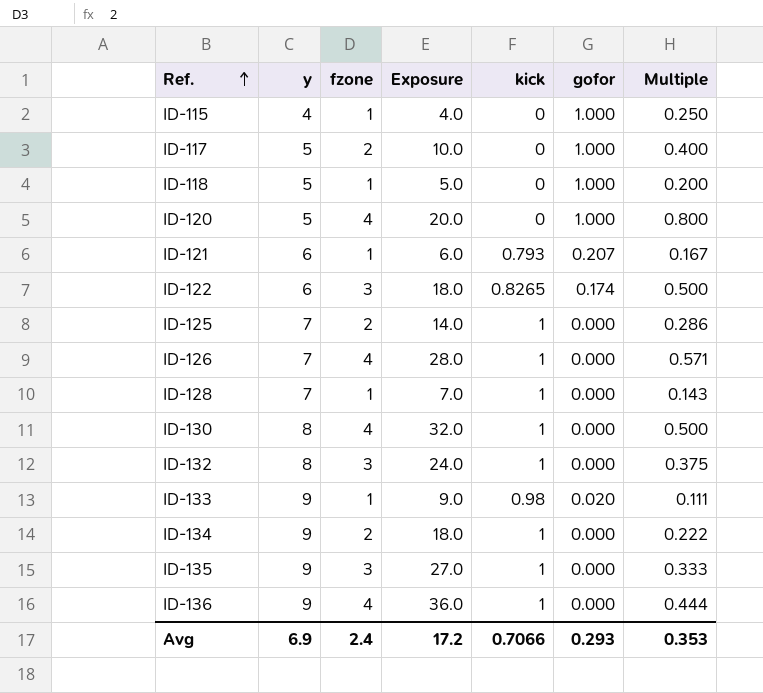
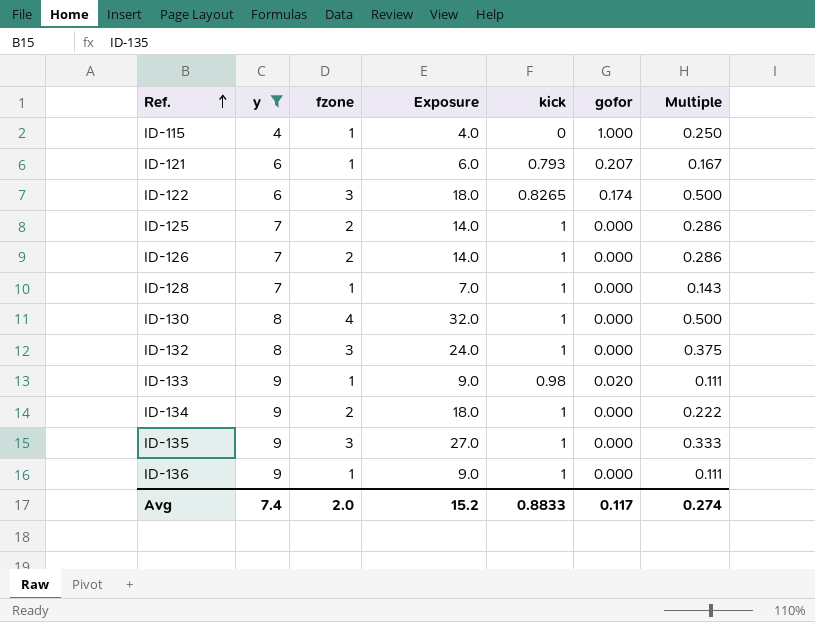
filter: none -> y != 5
ID-126 | fzone: 4 -> 2
ID-126 | Exposure: 28.0 -> 14.0
ID-126 | Multiple: 0.571 -> 0.286
ID-136 | fzone: 4 -> 1
ID-136 | Exposure: 36.0 -> 9.0
ID-136 | Multiple: 0.444 -> 0.111
Avg | y: 6.9 -> 7.4
Avg | fzone: 2.4 -> 2.0
Avg | Exposure: 17.2 -> 15.2
Avg | kick: 0.7066 -> 0.8833
Avg | gofor: 0.293 -> 0.117
Avg | Multiple: 0.353 -> 0.274

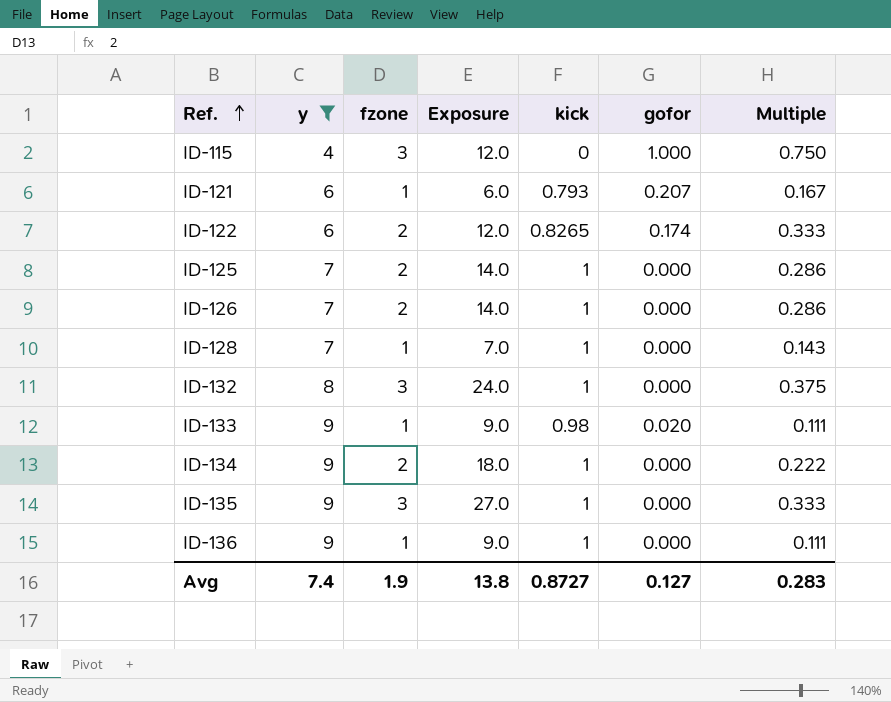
row ID-130: 8 | 4 | 32.0 | 1 | 0.000 | 0.500 -> none
ID-115 | fzone: 1 -> 3
ID-115 | Exposure: 4.0 -> 12.0
ID-115 | Multiple: 0.250 -> 0.750
ID-122 | fzone: 3 -> 2
ID-122 | Exposure: 18.0 -> 12.0
ID-122 | Multiple: 0.500 -> 0.333
Avg | fzone: 2.0 -> 1.9
Avg | Exposure: 15.2 -> 13.8
Avg | kick: 0.8833 -> 0.8727
Avg | gofor: 0.117 -> 0.127
Avg | Multiple: 0.274 -> 0.283

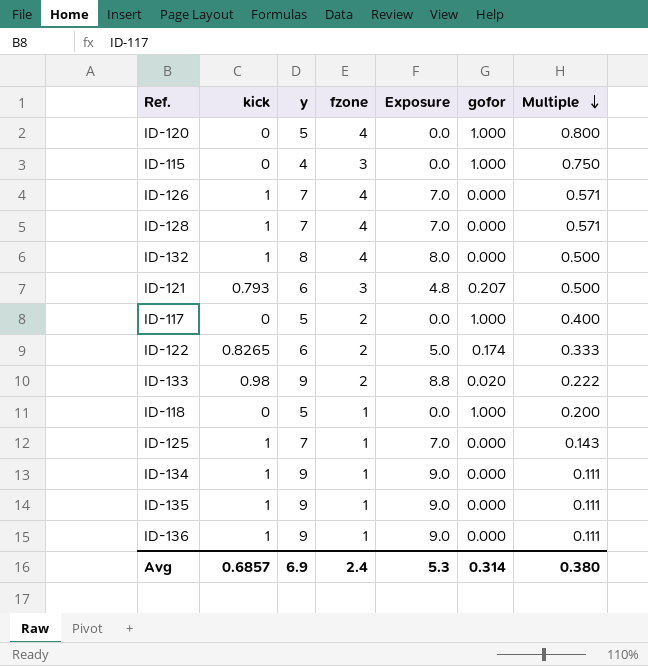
filter: y != 5 -> none
row order: Ref. ascending -> Multiple descending
column kick | position: 5 -> 2
column Exposure | formula: [y] * [fzone] -> [kick] * [y]
ID-126 | fzone: 2 -> 4
ID-126 | Multiple: 0.286 -> 0.571
ID-128 | fzone: 1 -> 4
ID-128 | Multiple: 0.143 -> 0.571
ID-132 | fzone: 3 -> 4
ID-132 | Multiple: 0.375 -> 0.500
ID-121 | fzone: 1 -> 3
ID-121 | Multiple: 0.167 -> 0.500
ID-133 | fzone: 1 -> 2
ID-133 | Multiple: 0.111 -> 0.222
ID-125 | fzone: 2 -> 1
ID-125 | Multiple: 0.286 -> 0.143
ID-134 | fzone: 2 -> 1
ID-134 | Multiple: 0.222 -> 0.111
ID-135 | fzone: 3 -> 1
ID-135 | Multiple: 0.333 -> 0.111
Avg | kick: 0.8727 -> 0.6857
Avg | y: 7.4 -> 6.9
Avg | fzone: 1.9 -> 2.4
Avg | Exposure: 13.8 -> 5.3
Avg | gofor: 0.127 -> 0.314
Avg | Multiple: 0.283 -> 0.380

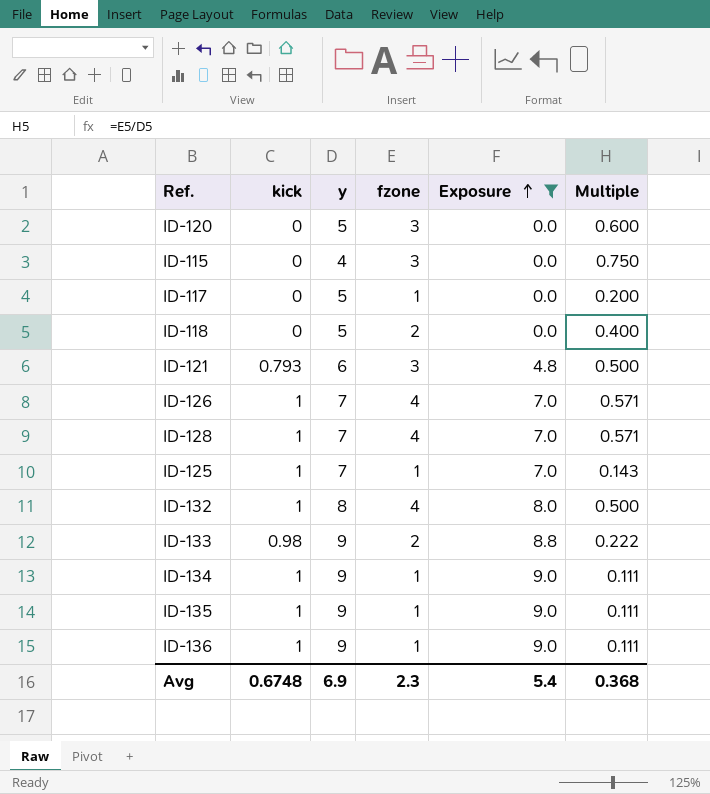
filter: none -> Exposure != 5.0
row order: Multiple descending -> Exposure ascending
column gofor | position: 6 -> none
ID-120 | fzone: 4 -> 3
ID-120 | Multiple: 0.800 -> 0.600
ID-117 | fzone: 2 -> 1
ID-117 | Multiple: 0.400 -> 0.200
ID-118 | fzone: 1 -> 2
ID-118 | Multiple: 0.200 -> 0.400
Avg | kick: 0.6857 -> 0.6748
Avg | fzone: 2.4 -> 2.3
Avg | Exposure: 5.3 -> 5.4
Avg | Multiple: 0.380 -> 0.368

